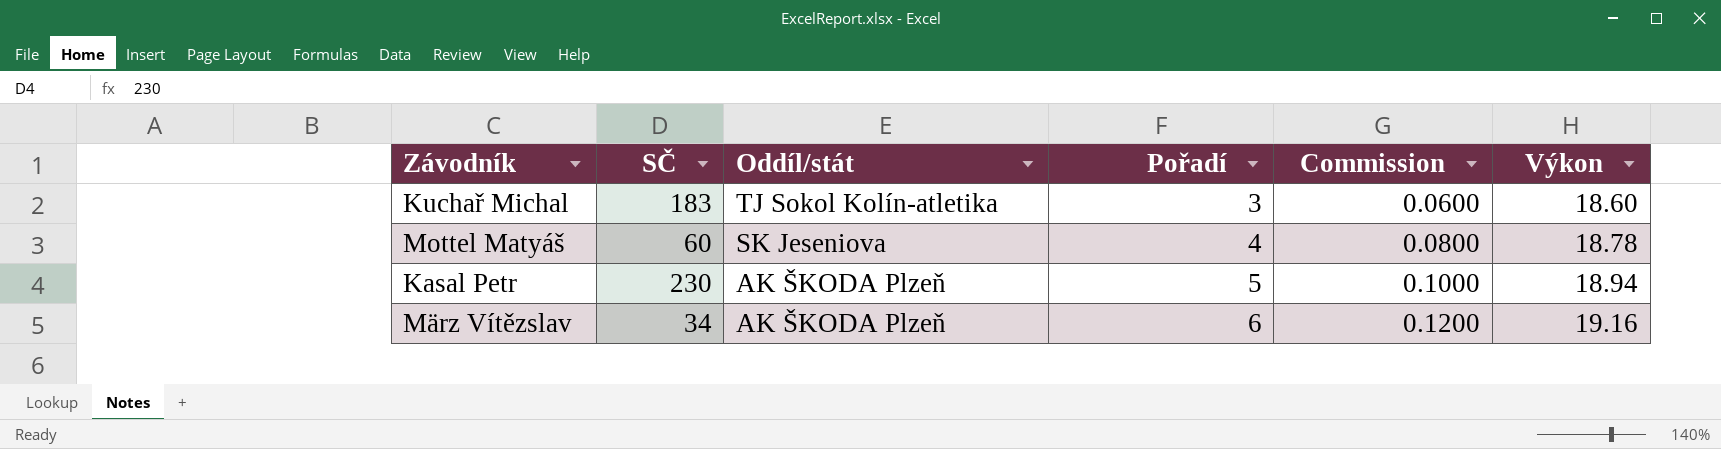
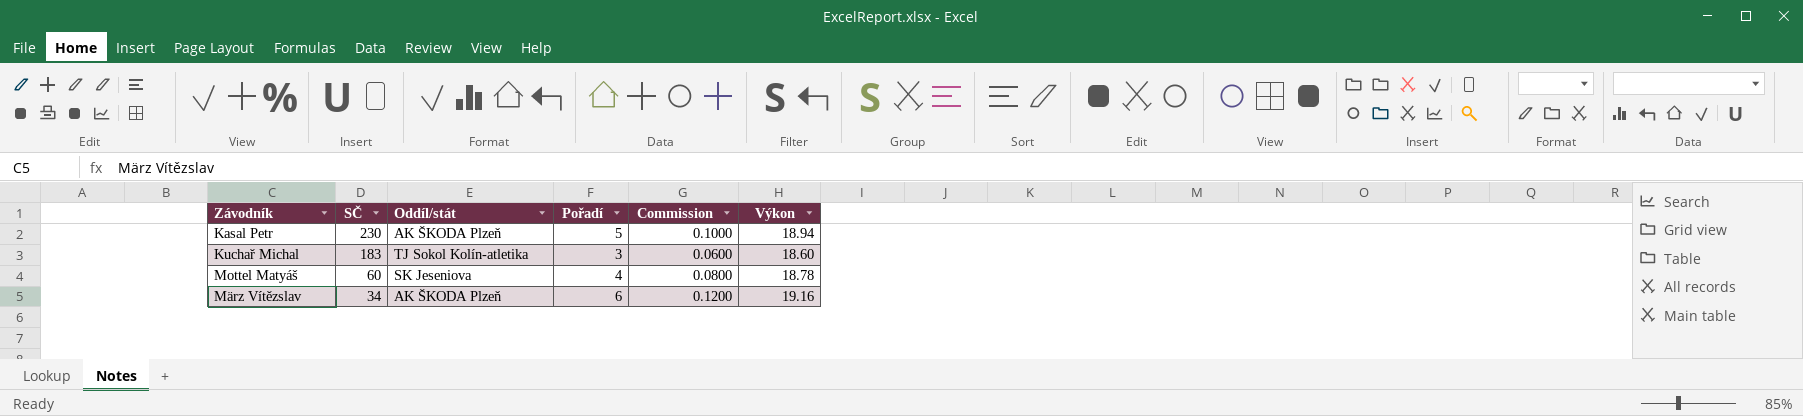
row order: Oddíl/stát descending -> SČ descending

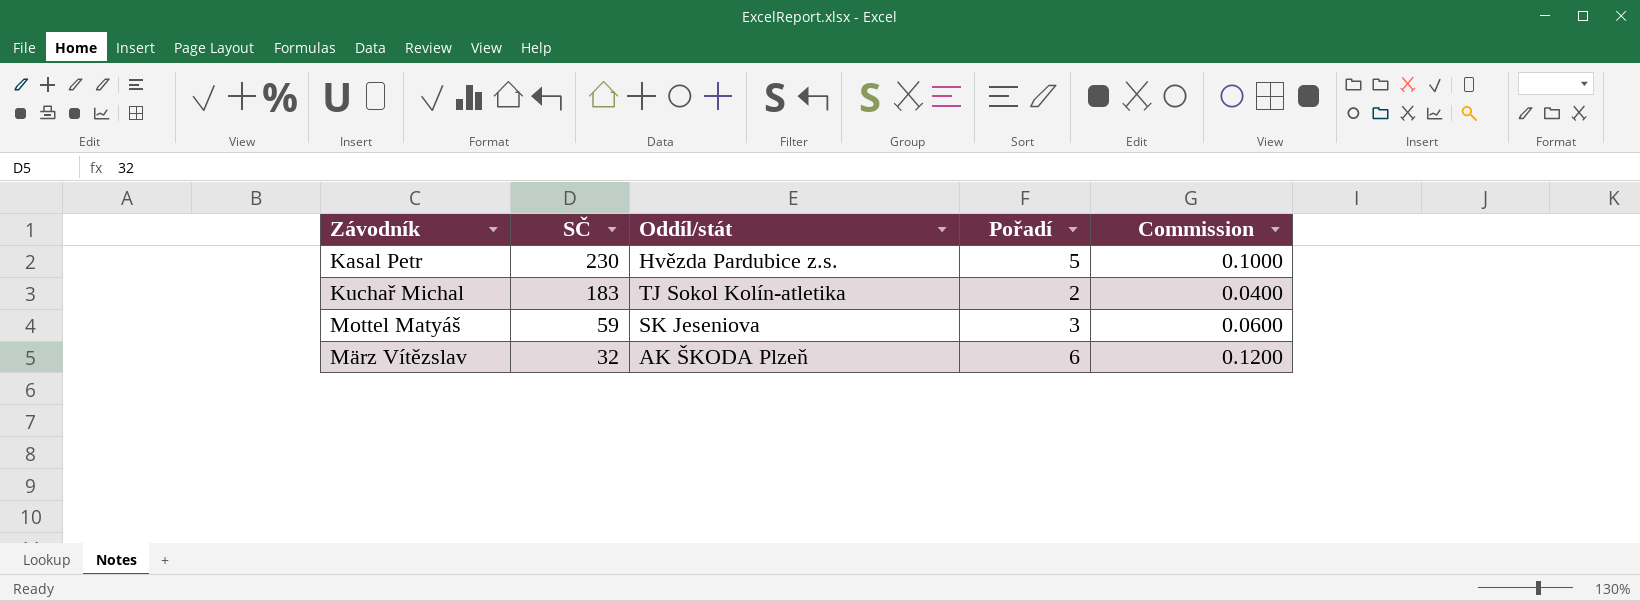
column Výkon | position: 6 -> none
Kasal Petr | Oddíl/stát: AK ŠKODA Plzeň -> Hvězda Pardubice z.s.
Kuchař Michal | Pořadí: 3 -> 2
Kuchař Michal | Commission: 0.0600 -> 0.0400
Mottel Matyáš | SČ: 60 -> 59
Mottel Matyáš | Pořadí: 4 -> 3
Mottel Matyáš | Commission: 0.0800 -> 0.0600
März Vítězslav | SČ: 34 -> 32

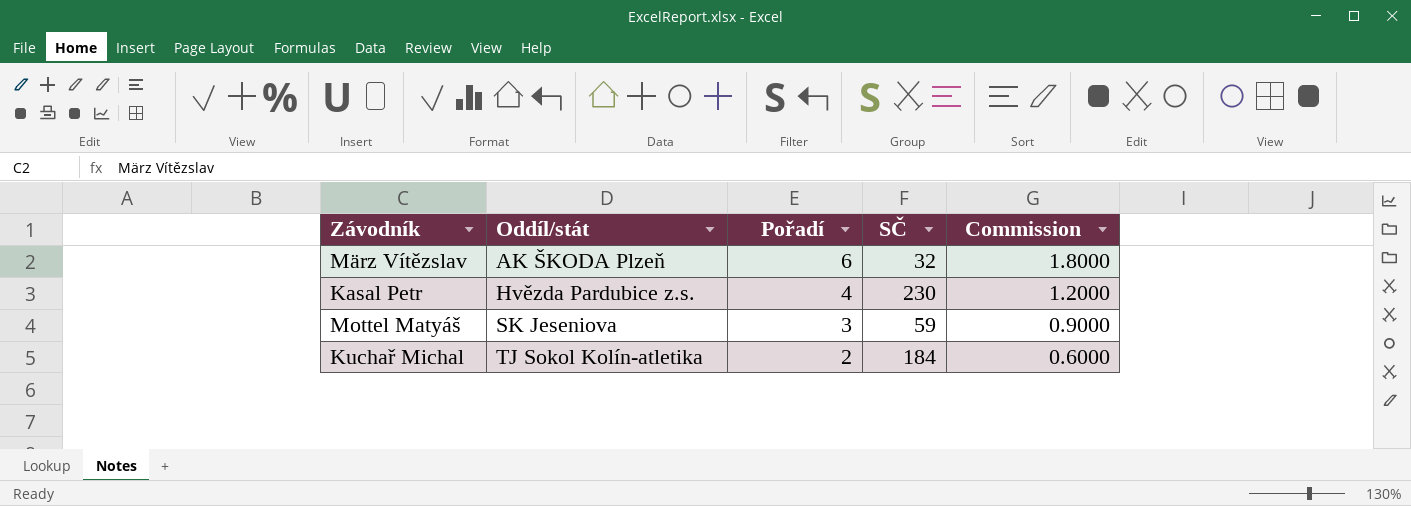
row order: SČ descending -> Oddíl/stát ascending
column SČ | position: 2 -> 4
column Commission | formula: [Pořadí] * 0.02 -> [Pořadí] * 0.3
Kasal Petr | Pořadí: 5 -> 4
Kuchař Michal | SČ: 183 -> 184

